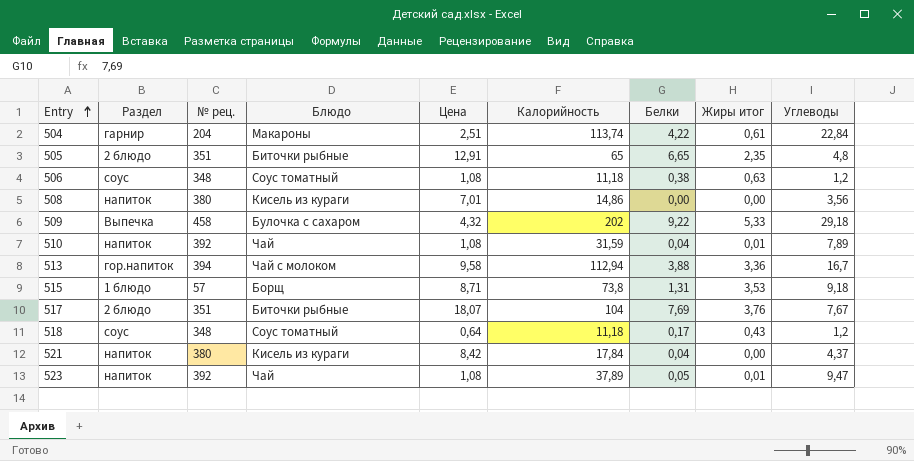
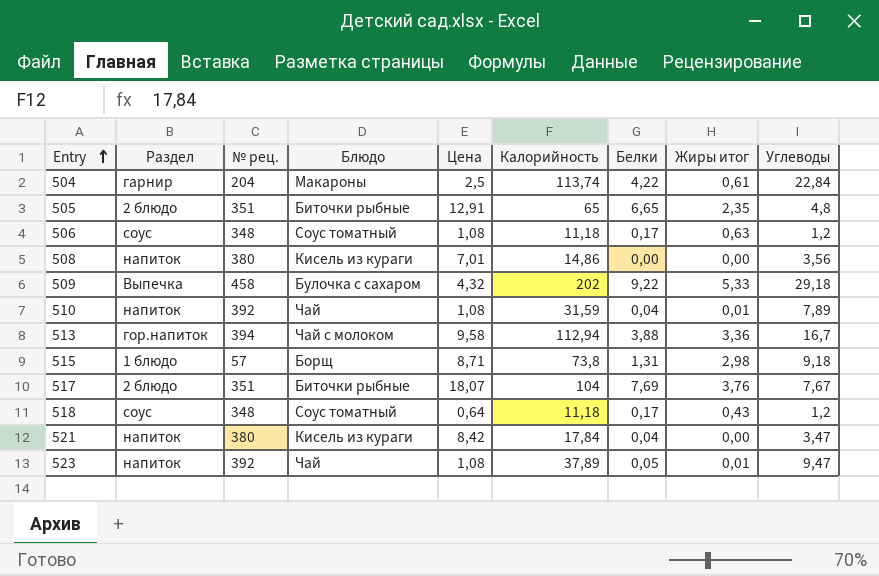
504 | Цена: 2,51 -> 2,5
506 | Белки: 0,38 -> 0,17
515 | Жиры итог: 3,53 -> 2,98
521 | Углеводы: 4,37 -> 3,47

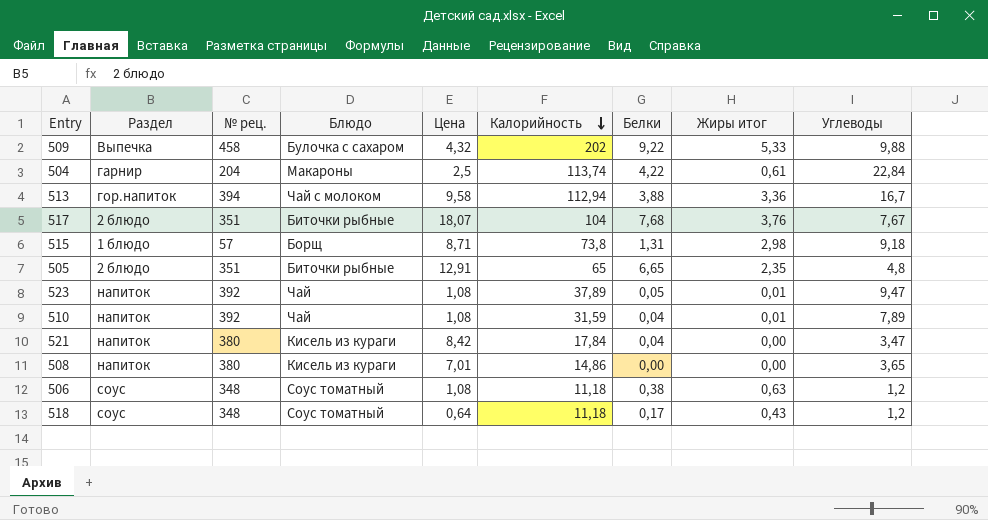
row order: Entry ascending -> Калорийность descending
509 | Углеводы: 29,18 -> 9,88
517 | Белки: 7,69 -> 7,68
508 | Углеводы: 3,56 -> 3,65
506 | Белки: 0,17 -> 0,38

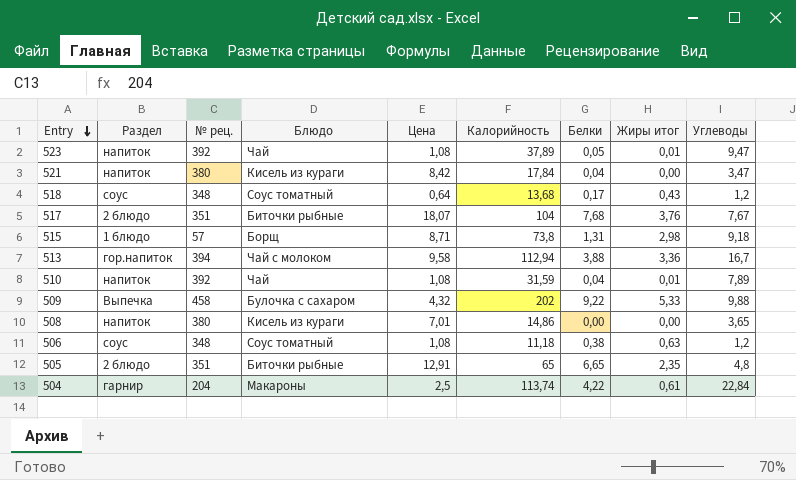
row order: Калорийность descending -> Entry descending
518 | Калорийность: 11,18 -> 13,68

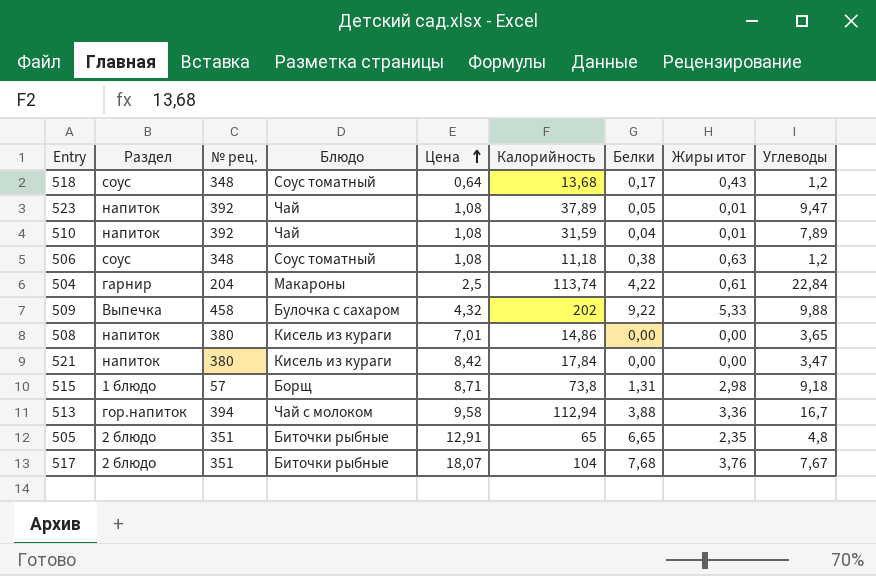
row order: Entry descending -> Цена ascending
521 | Белки: 0,04 -> 0,00

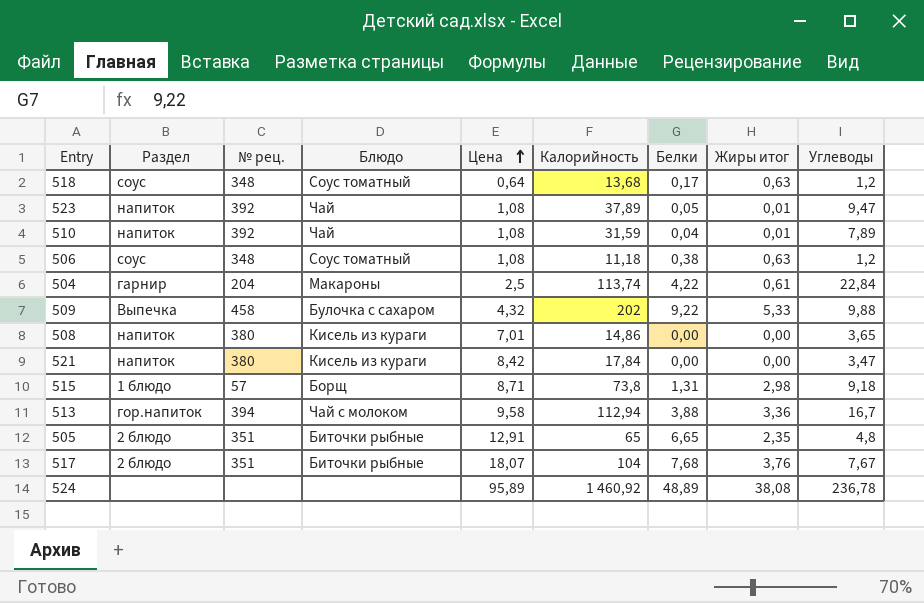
518 | Жиры итог: 0,43 -> 0,63
row 524: none -> none | none | none | 95,89 | 1 460,92 | 48,89 | 38,08 | 236,78

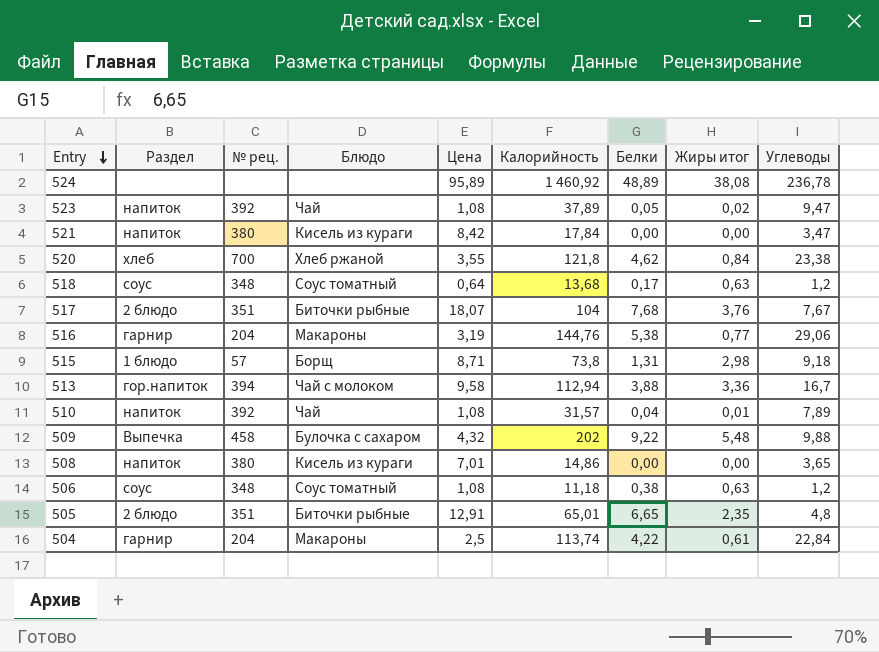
row order: Цена ascending -> Entry descending
523 | Жиры итог: 0,01 -> 0,02
row 520: none -> хлеб | 700 | Хлеб ржаной | 3,55 | 121,8 | 4,62 | 0,84 | 23,38
row 516: none -> гарнир | 204 | Макароны | 3,19 | 144,76 | 5,38 | 0,77 | 29,06
510 | Калорийность: 31,59 -> 31,57
509 | Жиры итог: 5,33 -> 5,48
505 | Калорийность: 65 -> 65,01

